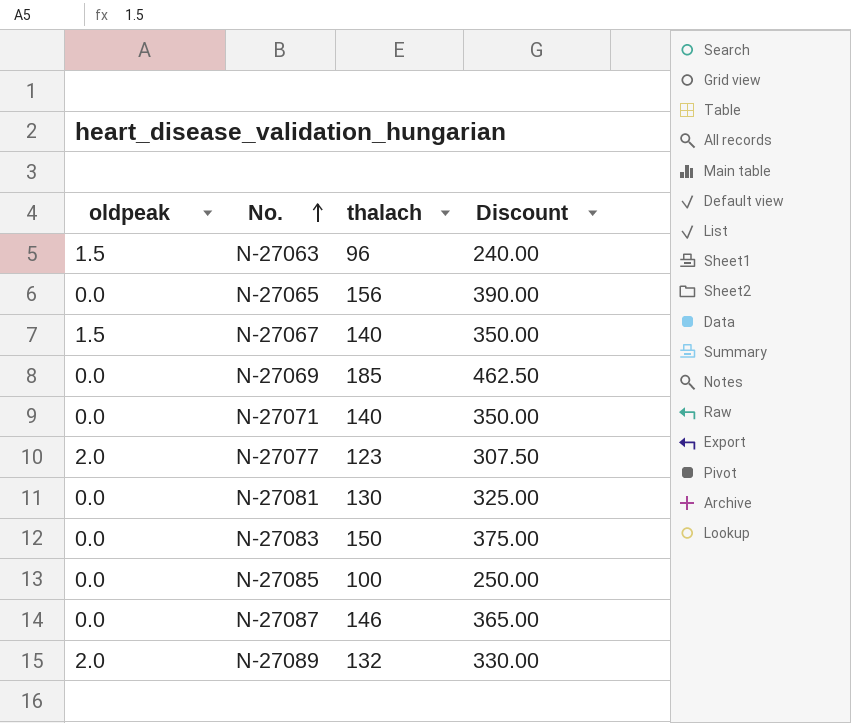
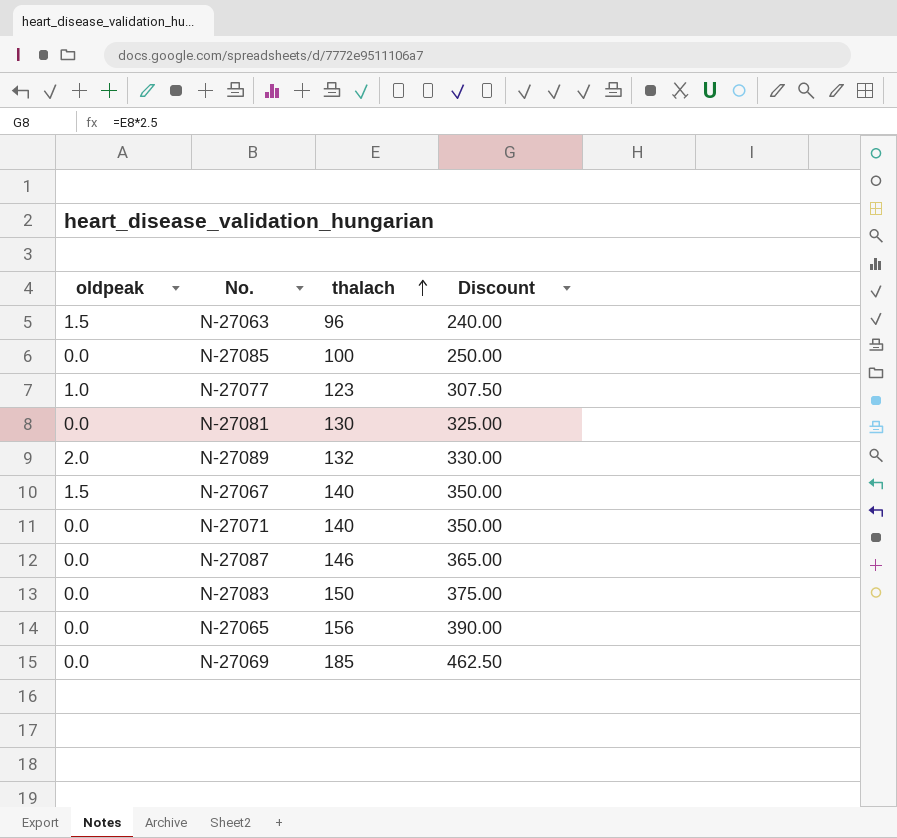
row order: No. ascending -> thalach ascending
N-27077 | oldpeak: 2.0 -> 1.0

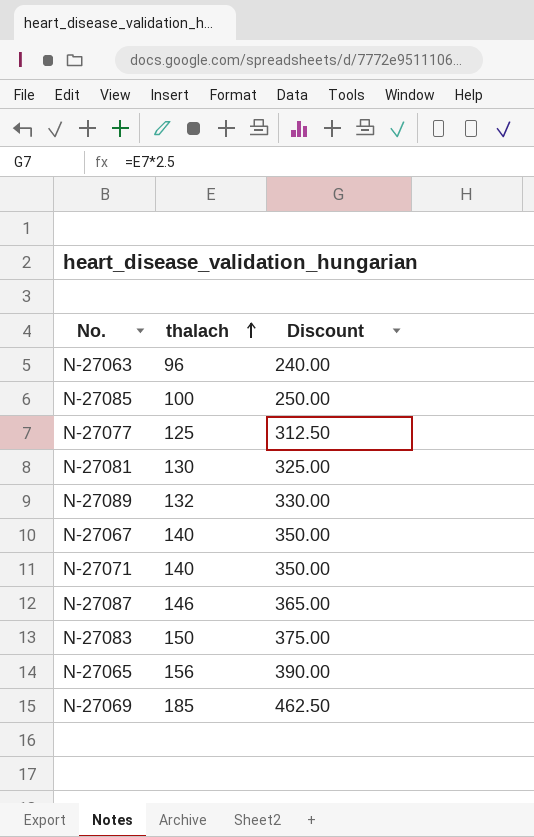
column oldpeak | position: 1 -> none
N-27077 | thalach: 123 -> 125
N-27077 | Discount: 307.50 -> 312.50

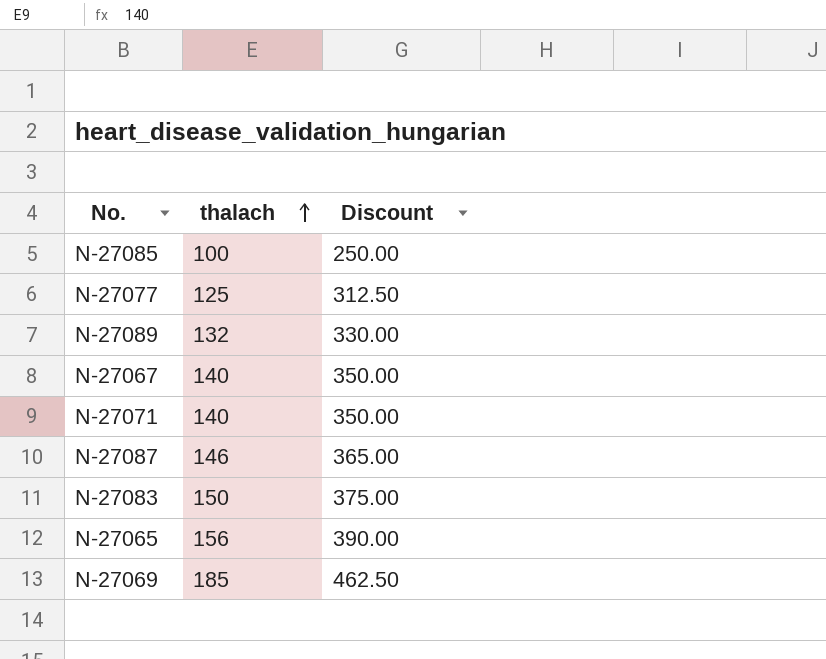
row N-27063: 96 | 240.00 -> none
row N-27081: 130 | 325.00 -> none

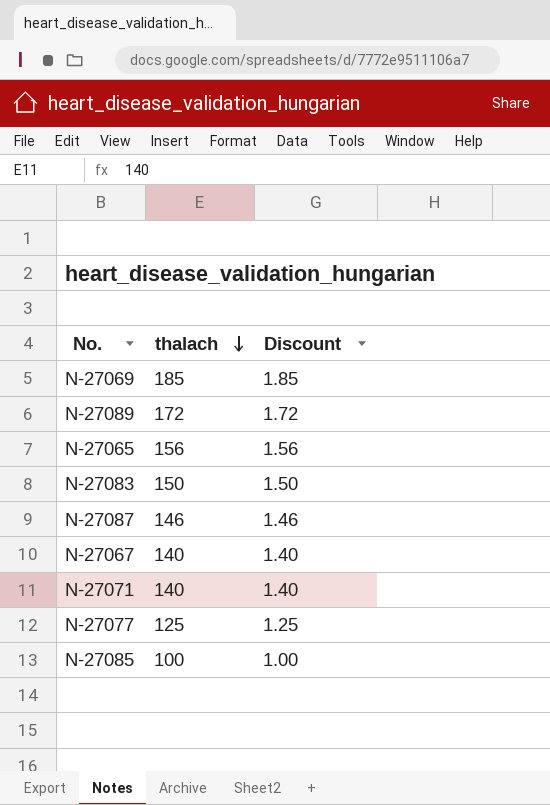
row order: thalach ascending -> thalach descending
column Discount | formula: [thalach] * 2.5 -> [thalach] * 0.01
N-27089 | thalach: 132 -> 172

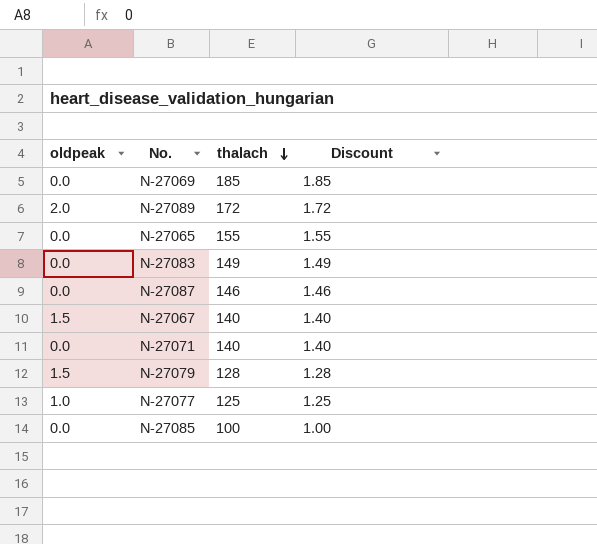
column oldpeak | position: none -> 1
N-27065 | thalach: 156 -> 155
N-27065 | Discount: 1.56 -> 1.55
N-27083 | thalach: 150 -> 149
N-27083 | Discount: 1.50 -> 1.49
row N-27079: none -> 1.5 | 128 | 1.28

